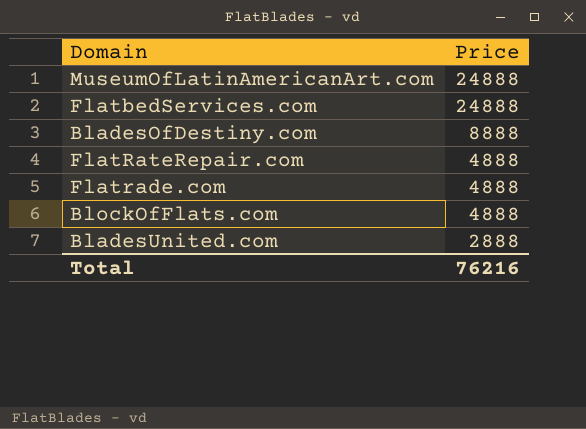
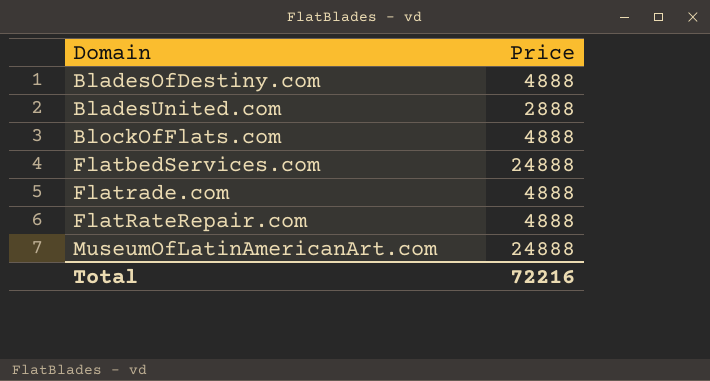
row order: Price descending -> Domain ascending
BladesOfDestiny.com | Price: 8888 -> 4888
Total | Price: 76216 -> 72216

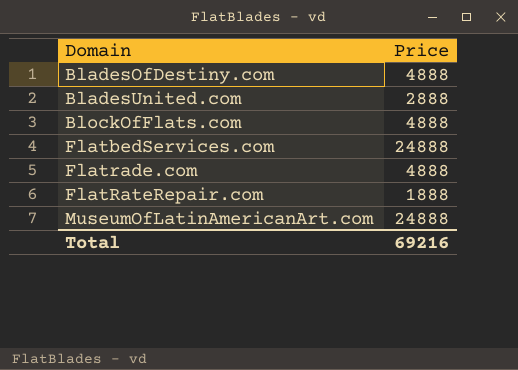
FlatRateRepair.com | Price: 4888 -> 1888
Total | Price: 72216 -> 69216

